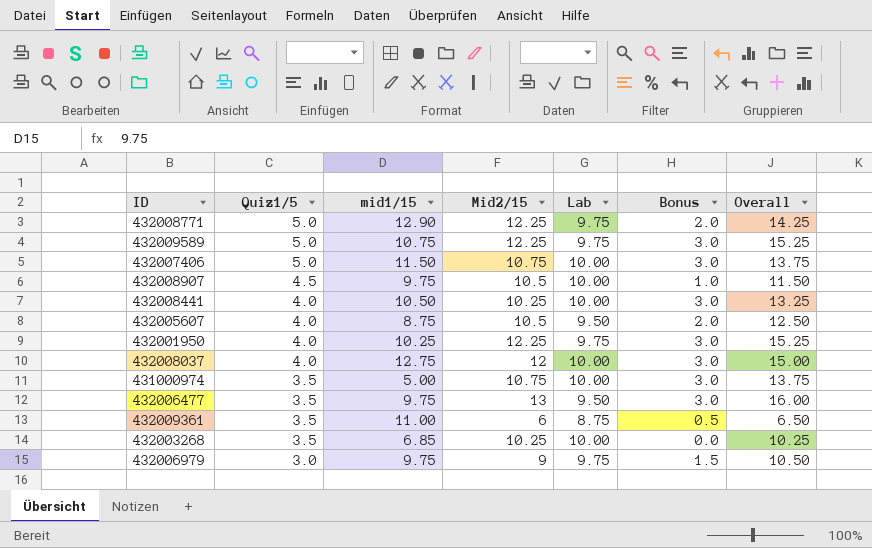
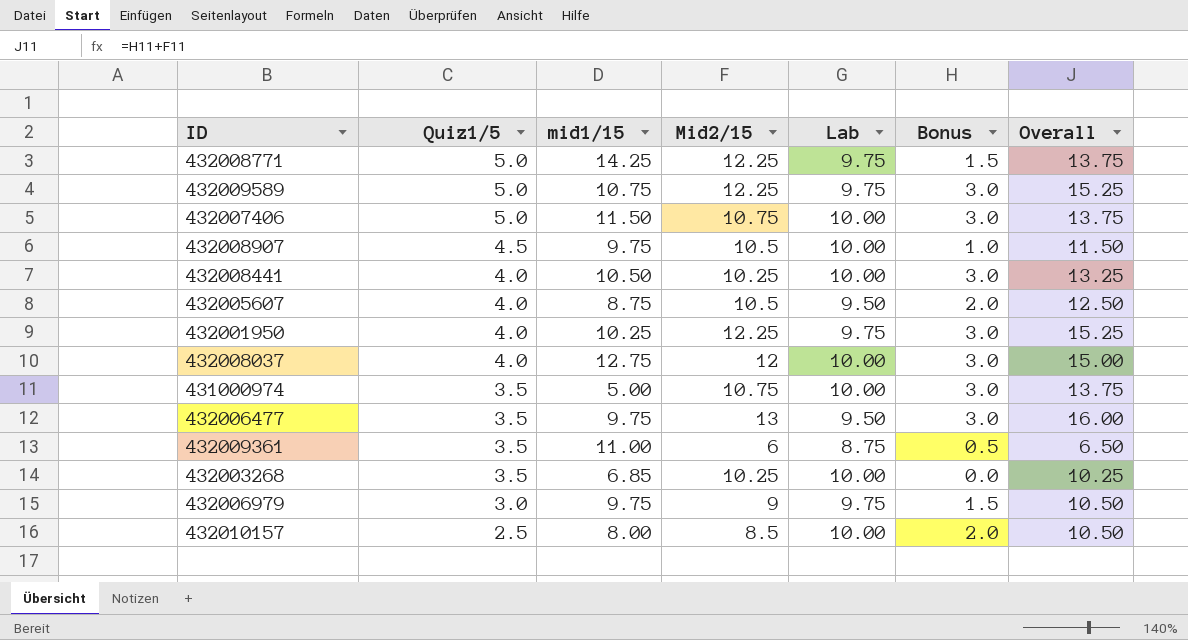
432008771 | mid1/15: 12.90 -> 14.25
432008771 | Bonus: 2.0 -> 1.5
432008771 | Overall: 14.25 -> 13.75
row 432010157: none -> 2.5 | 8.00 | 8.5 | 10.00 | 2.0 | 10.50

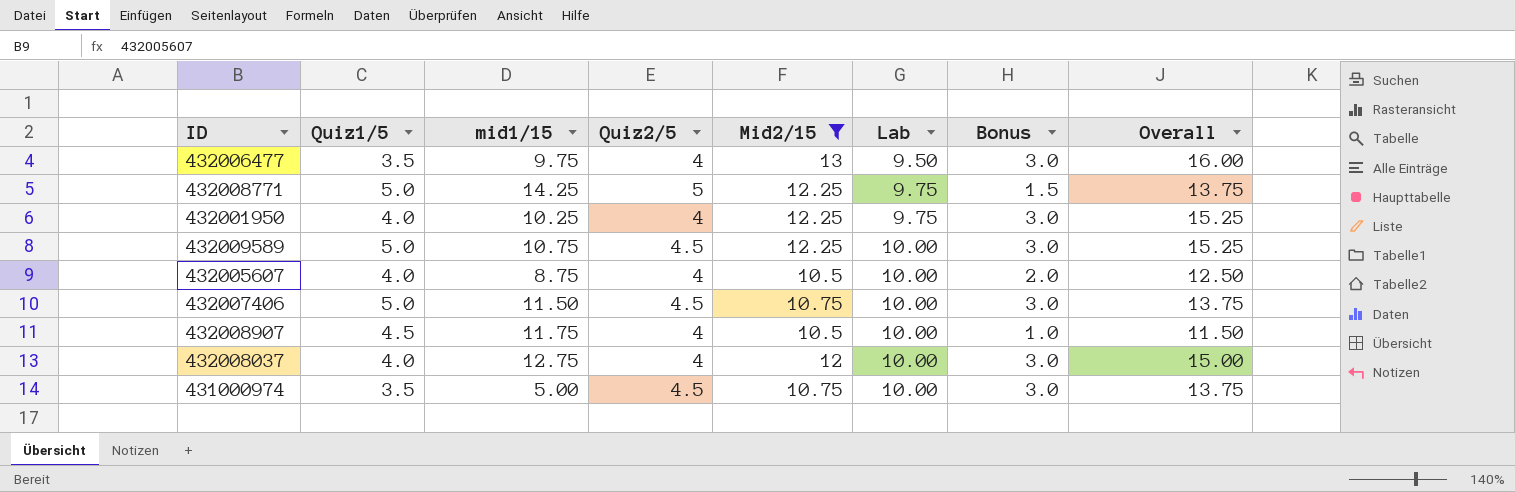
filter: none -> Mid2/15 >= 10.5
row order: Quiz1/5 descending -> Lab ascending
column Quiz2/5 | position: none -> 4
432009589 | Lab: 9.75 -> 10.00
432005607 | Lab: 9.50 -> 10.00
432008907 | mid1/15: 9.75 -> 11.75

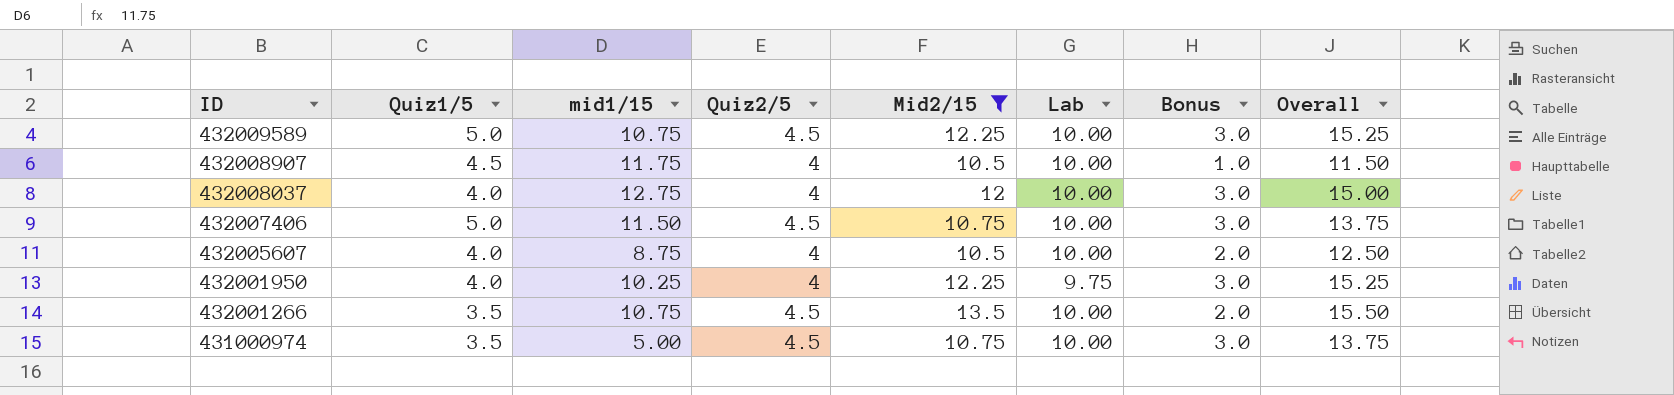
row order: Lab ascending -> ID descending
row 432006477: 3.5 | 9.75 | 4 | 13 | 9.50 | 3.0 | 16.00 -> none
row 432008771: 5.0 | 14.25 | 5 | 12.25 | 9.75 | 1.5 | 13.75 -> none
row 432001266: none -> 3.5 | 10.75 | 4.5 | 13.5 | 10.00 | 2.0 | 15.50

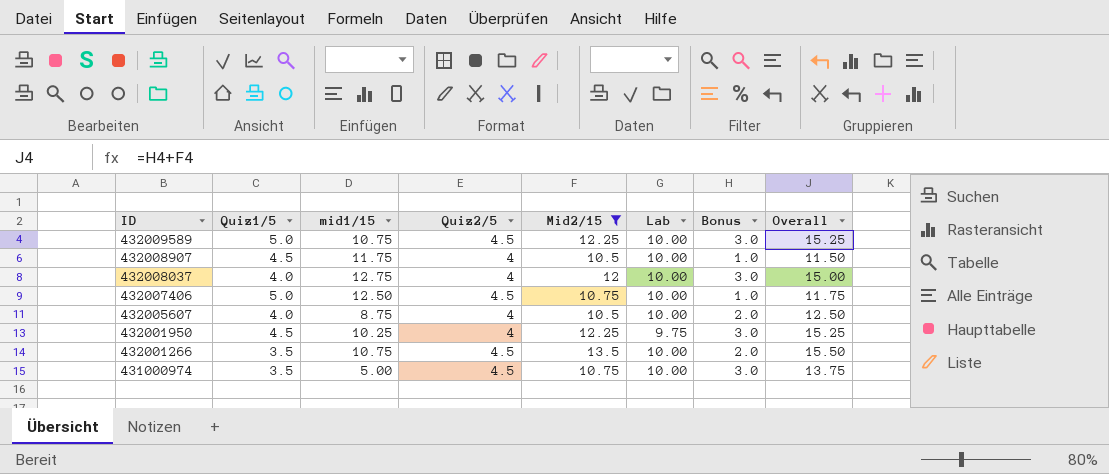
432007406 | mid1/15: 11.50 -> 12.50
432007406 | Bonus: 3.0 -> 1.0
432007406 | Overall: 13.75 -> 11.75
432001950 | Quiz1/5: 4.0 -> 4.5

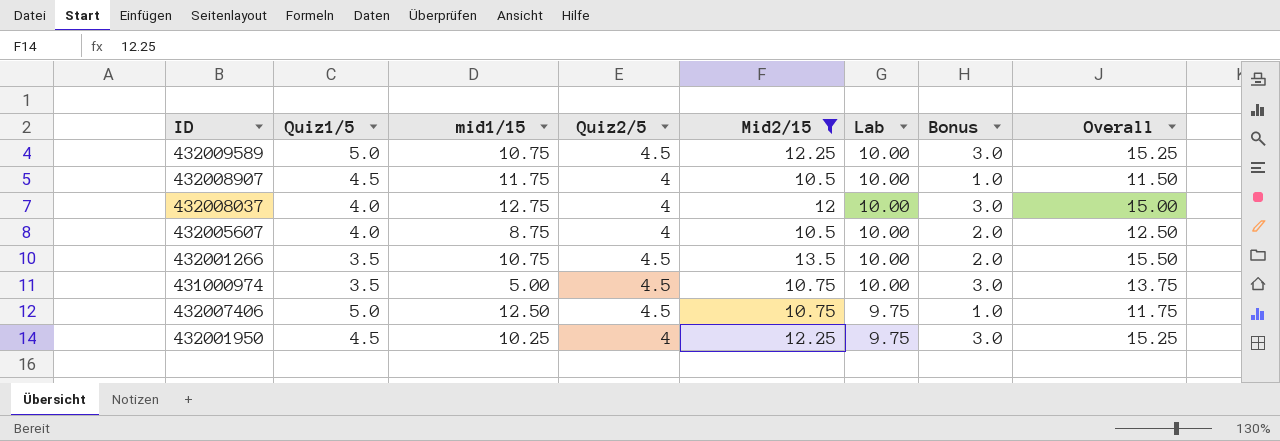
row order: ID descending -> Lab descending
432007406 | Lab: 10.00 -> 9.75

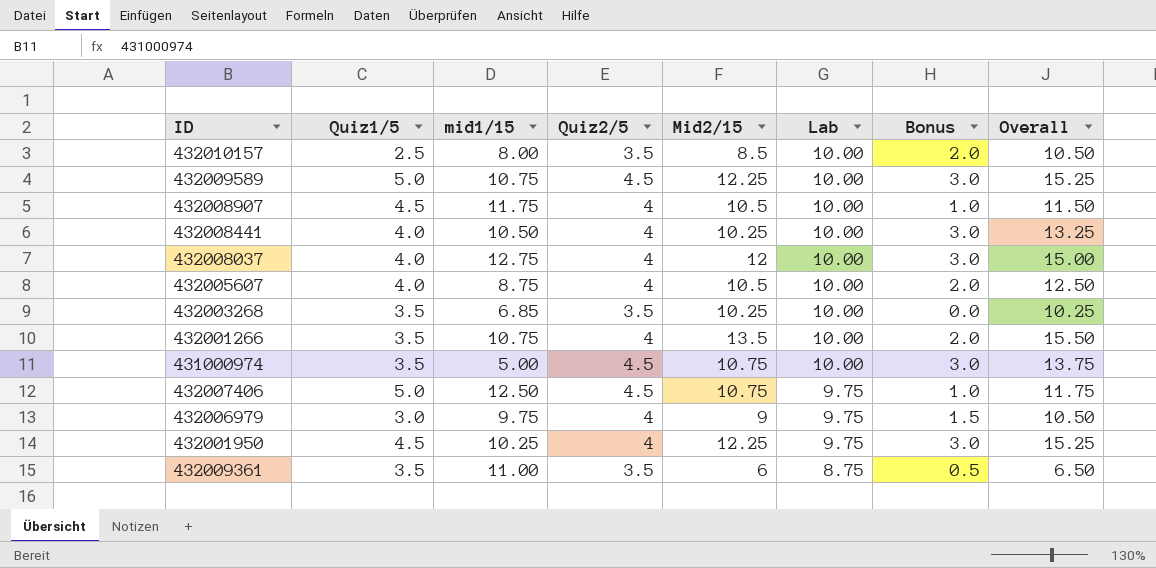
filter: Mid2/15 >= 10.5 -> none
432001266 | Quiz2/5: 4.5 -> 4

